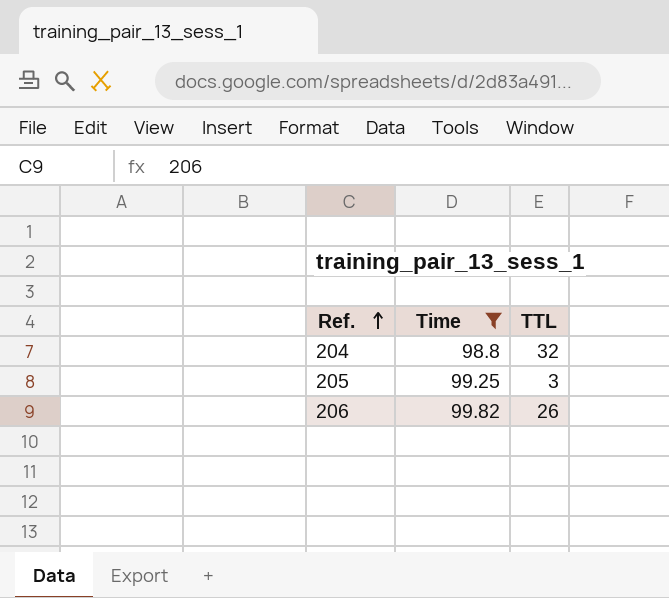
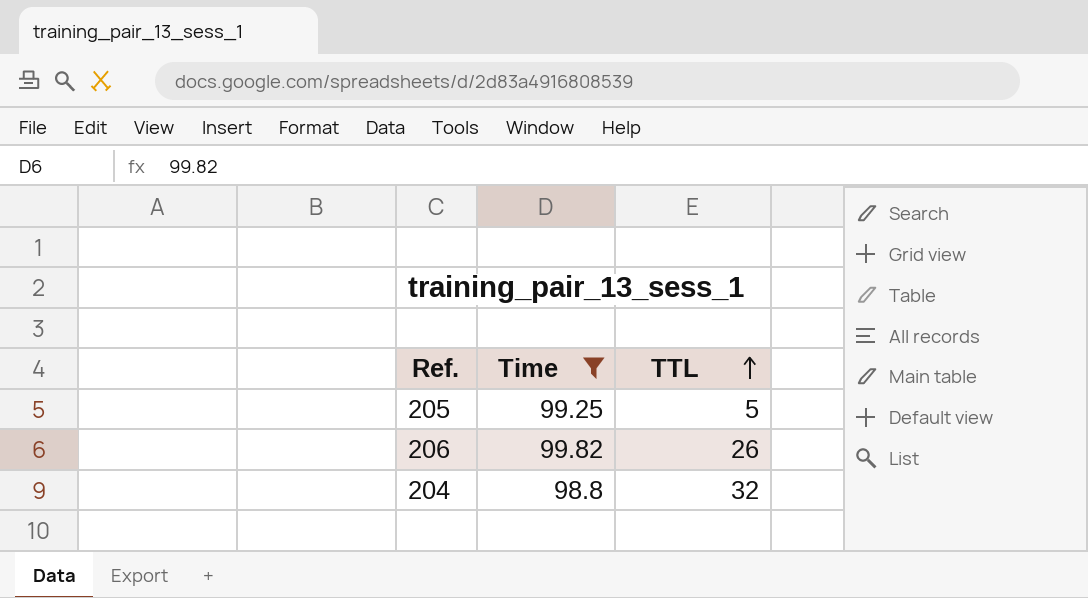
row order: Ref. ascending -> TTL ascending
205 | TTL: 3 -> 5

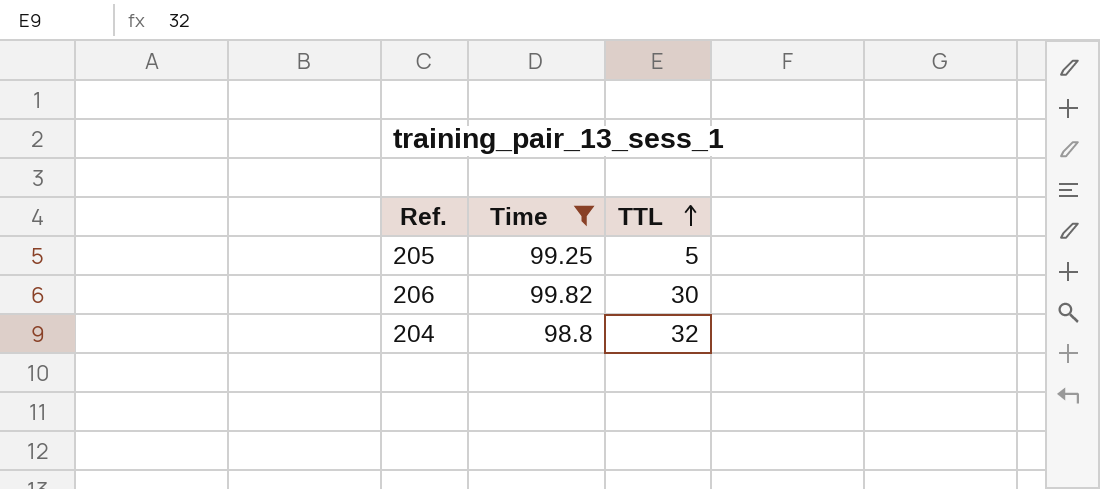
206 | TTL: 26 -> 30

